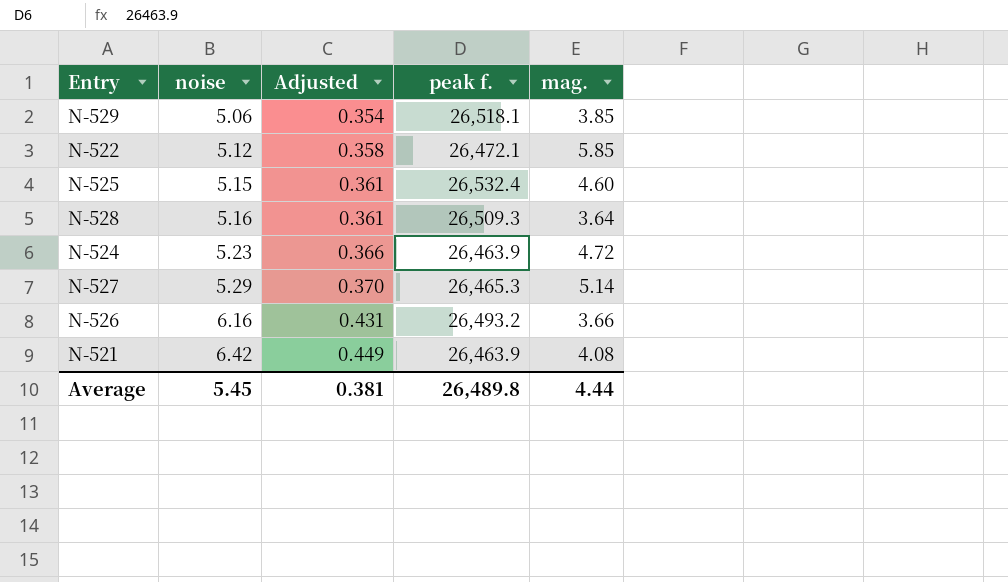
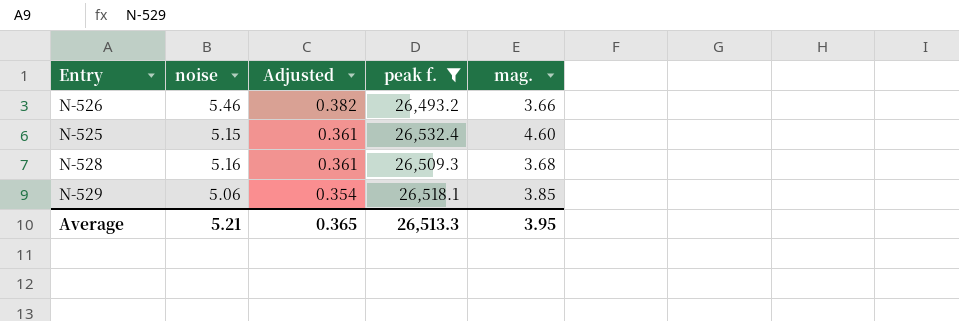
filter: none -> peak f. >= 26,493.2
row order: noise ascending -> Adjusted descending
N-526 | noise: 6.16 -> 5.46
N-526 | Adjusted: 0.431 -> 0.382
N-528 | mag.: 3.64 -> 3.68
Average | noise: 5.45 -> 5.21
Average | Adjusted: 0.381 -> 0.365
Average | peak f.: 26,489.8 -> 26,513.3
Average | mag.: 4.44 -> 3.95

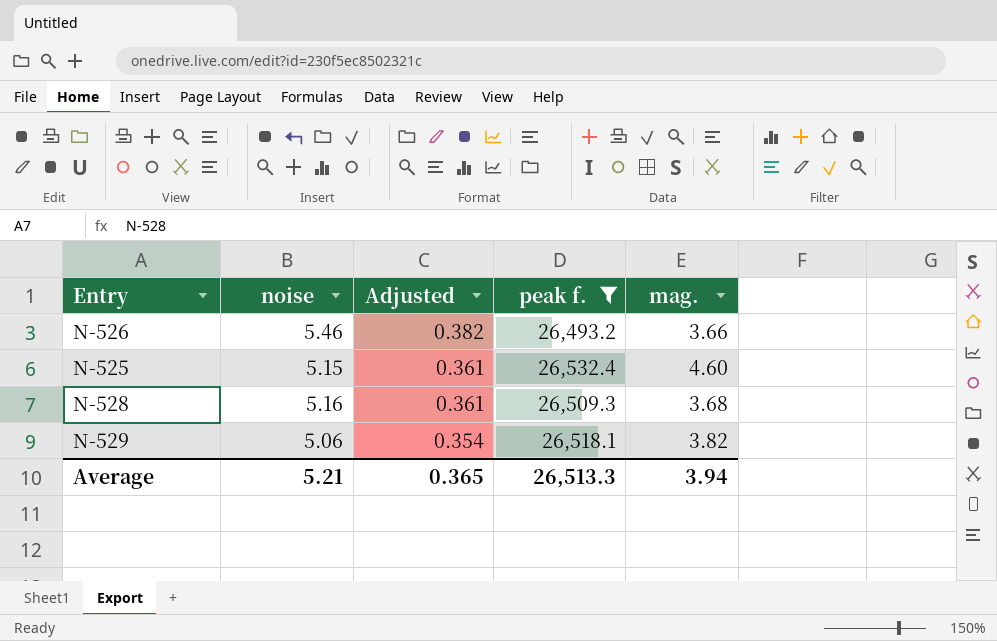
N-529 | mag.: 3.85 -> 3.82
Average | mag.: 3.95 -> 3.94

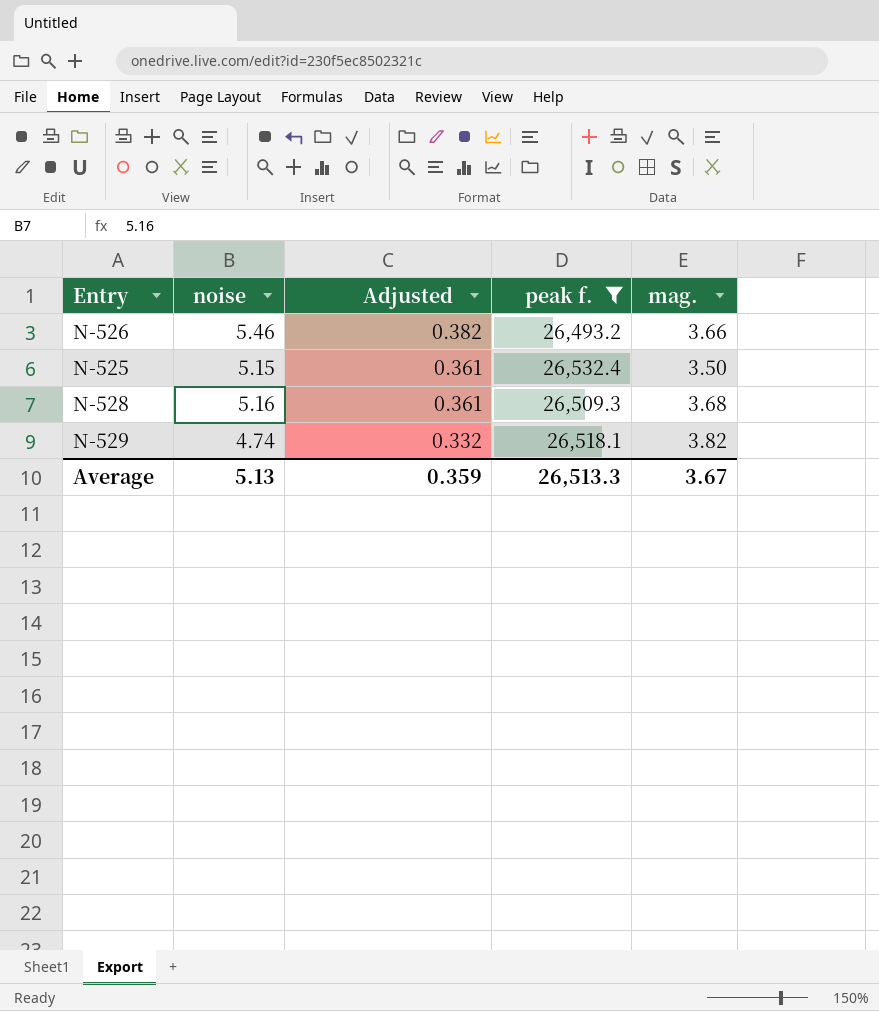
N-525 | mag.: 4.60 -> 3.50
N-529 | noise: 5.06 -> 4.74
N-529 | Adjusted: 0.354 -> 0.332
Average | noise: 5.21 -> 5.13
Average | Adjusted: 0.365 -> 0.359
Average | mag.: 3.94 -> 3.67

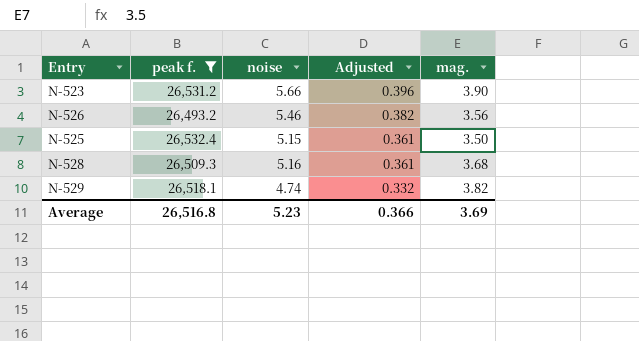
column peak f. | position: 4 -> 2
row N-523: none -> 26,531.2 | 5.66 | 0.396 | 3.90
N-526 | mag.: 3.66 -> 3.56
Average | peak f.: 26,513.3 -> 26,516.8
Average | noise: 5.13 -> 5.23
Average | Adjusted: 0.359 -> 0.366
Average | mag.: 3.67 -> 3.69

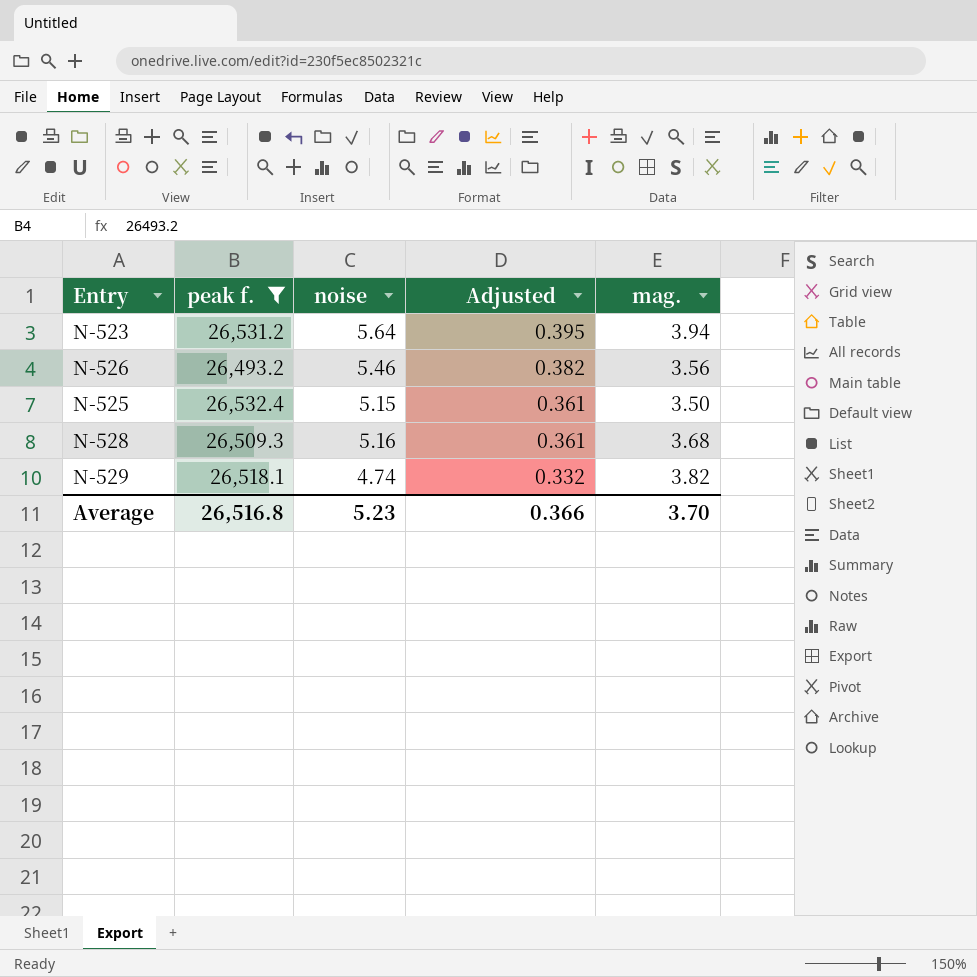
N-523 | noise: 5.66 -> 5.64
N-523 | Adjusted: 0.396 -> 0.395
N-523 | mag.: 3.90 -> 3.94
Average | mag.: 3.69 -> 3.70

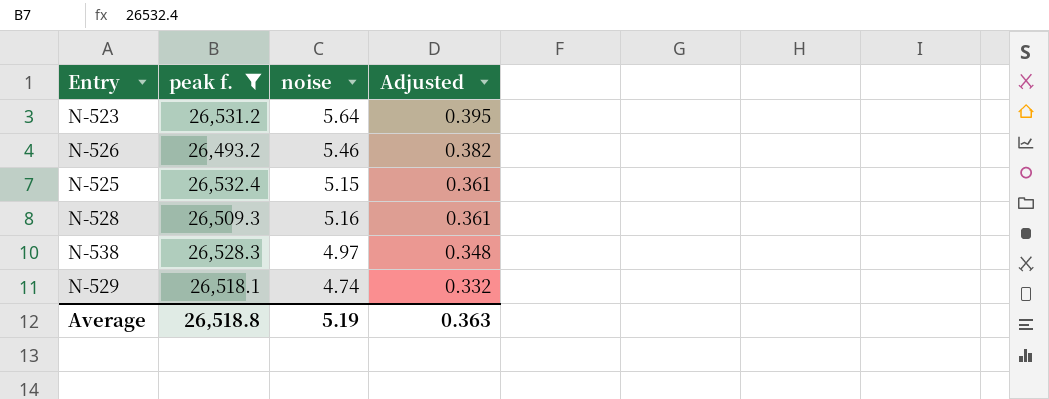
column mag. | position: 5 -> none
row N-538: none -> 26,528.3 | 4.97 | 0.348
Average | peak f.: 26,516.8 -> 26,518.8
Average | noise: 5.23 -> 5.19
Average | Adjusted: 0.366 -> 0.363

